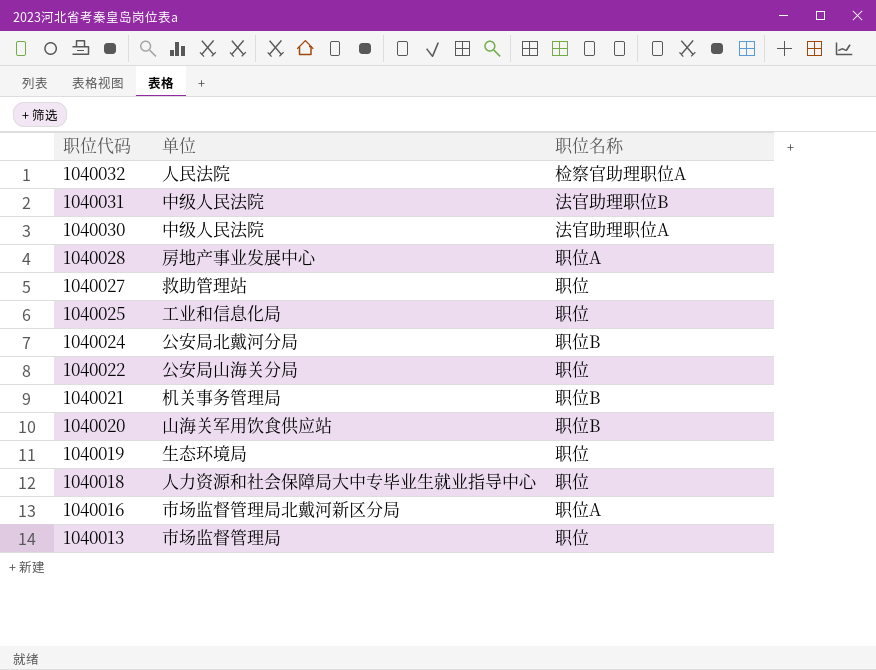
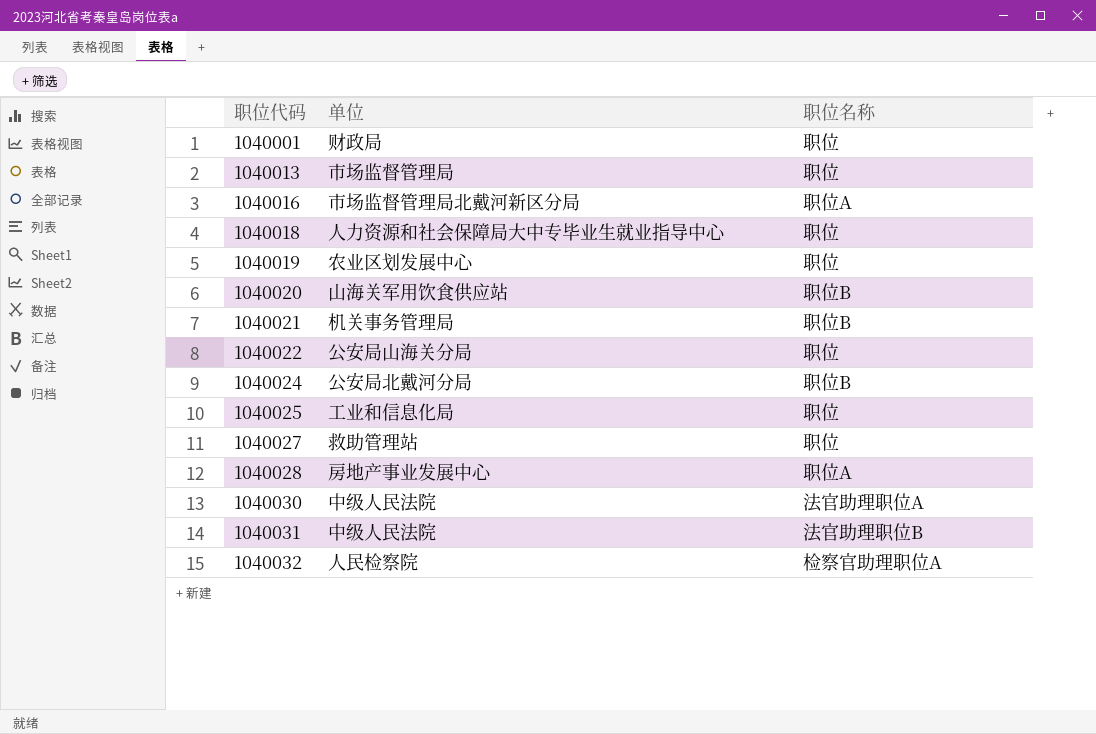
row order: 职位代码 descending -> 职位代码 ascending
row 1040001: none -> 财政局 | 职位
1040019 | 单位: 生态环境局 -> 农业区划发展中心
1040032 | 单位: 人民法院 -> 人民检察院

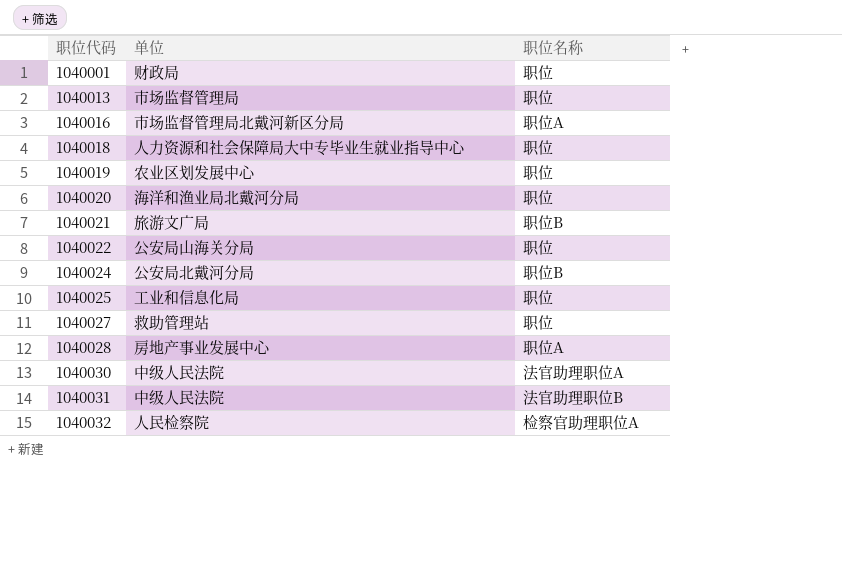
1040020 | 单位: 山海关军用饮食供应站 -> 海洋和渔业局北戴河分局
1040020 | 职位名称: 职位B -> 职位
1040021 | 单位: 机关事务管理局 -> 旅游文广局

